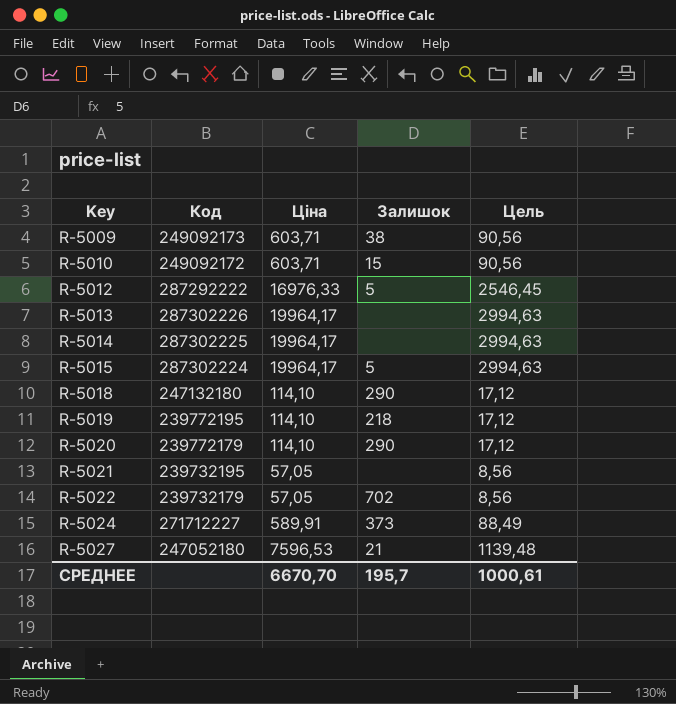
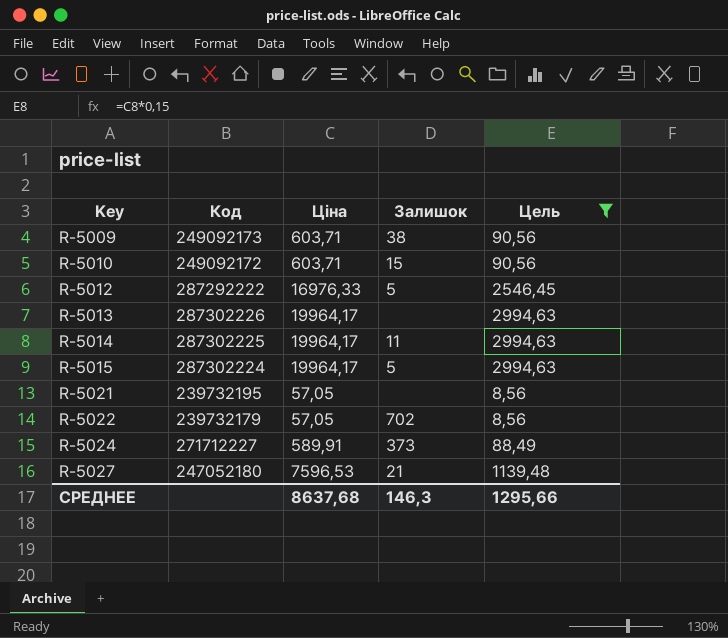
filter: none -> Цель != 17,12
R-5014 | Залишок: none -> 11
СРЕДНЕЕ | Ціна: 6670,70 -> 8637,68
СРЕДНЕЕ | Залишок: 195,7 -> 146,3
СРЕДНЕЕ | Цель: 1000,61 -> 1295,66

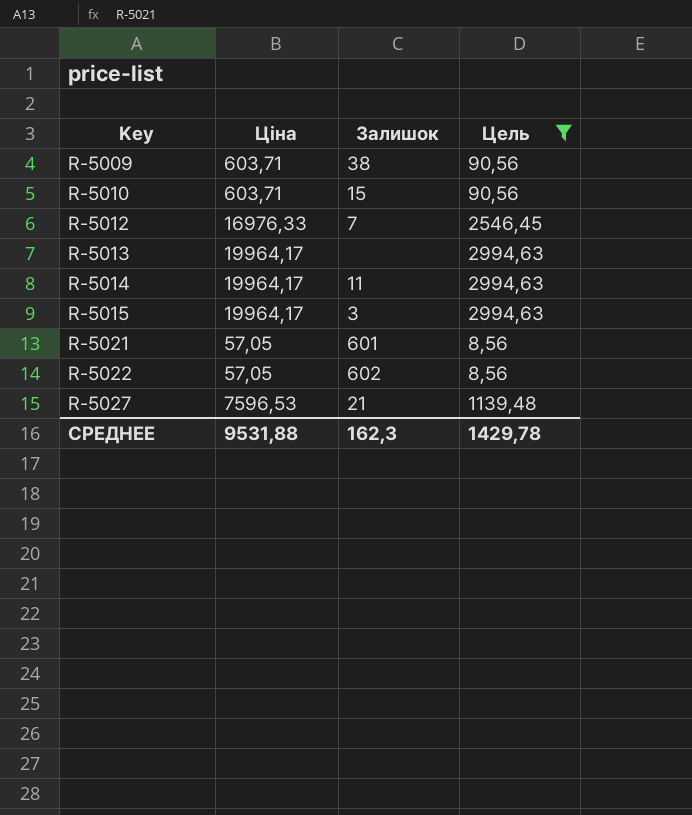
column Код | position: 2 -> none
row R-5024: 271712227 | 589,91 | 373 | 88,49 -> none
R-5012 | Залишок: 5 -> 7
R-5015 | Залишок: 5 -> 3
R-5021 | Залишок: none -> 601
R-5022 | Залишок: 702 -> 602
СРЕДНЕЕ | Ціна: 8637,68 -> 9531,88
СРЕДНЕЕ | Залишок: 146,3 -> 162,3
СРЕДНЕЕ | Цель: 1295,66 -> 1429,78

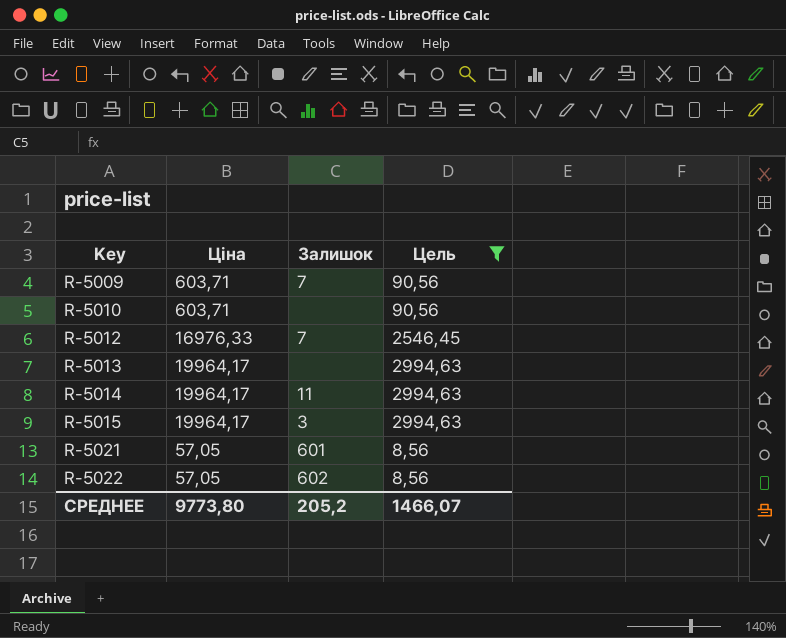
row R-5027: 7596,53 | 21 | 1139,48 -> none
R-5009 | Залишок: 38 -> 7
R-5010 | Залишок: 15 -> none
СРЕДНЕЕ | Ціна: 9531,88 -> 9773,80
СРЕДНЕЕ | Залишок: 162,3 -> 205,2
СРЕДНЕЕ | Цель: 1429,78 -> 1466,07

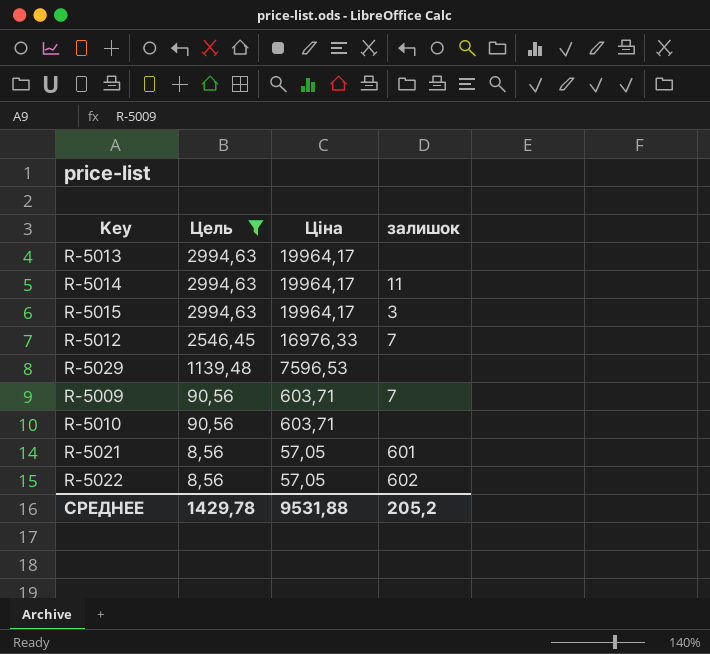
row order: Key ascending -> Цель descending
column Цель | position: 4 -> 2
column name: Залишок -> залишок
row R-5029: none -> 1139,48 | 7596,53 | none
СРЕДНЕЕ | Цель: 1466,07 -> 1429,78
СРЕДНЕЕ | Ціна: 9773,80 -> 9531,88

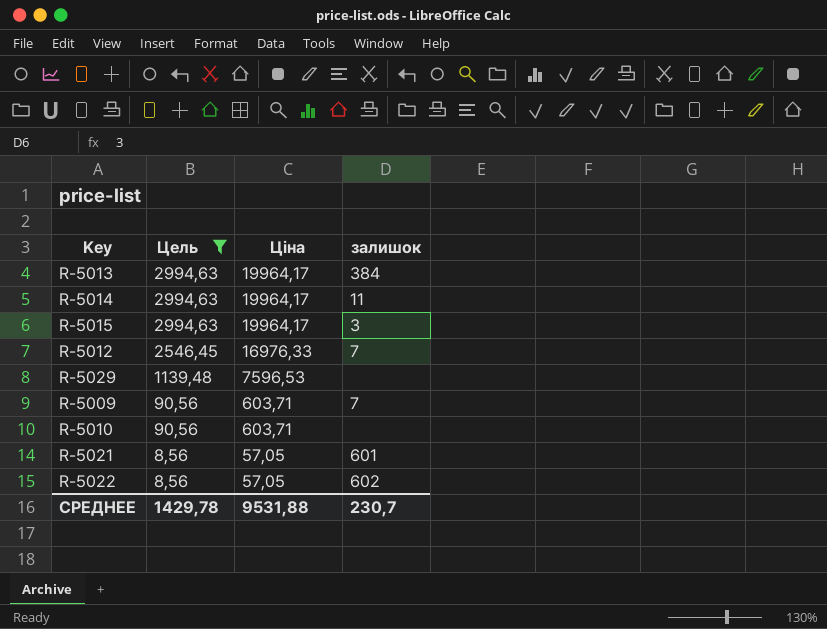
R-5013 | залишок: none -> 384
СРЕДНЕЕ | залишок: 205,2 -> 230,7

